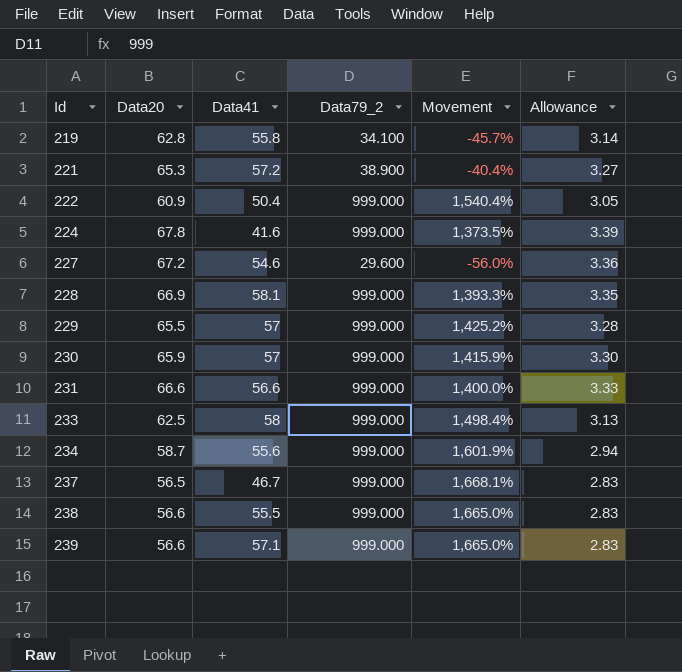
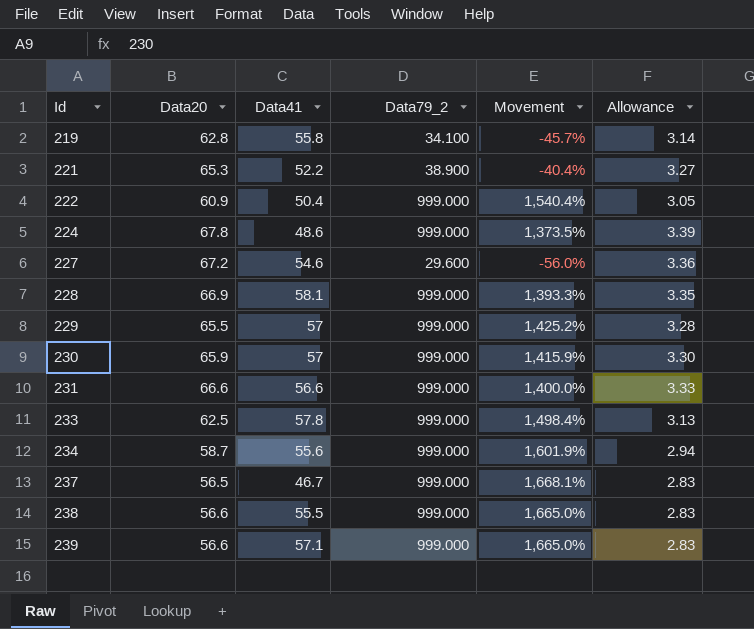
221 | Data41: 57.2 -> 52.2
224 | Data41: 41.6 -> 48.6
233 | Data41: 58 -> 57.8

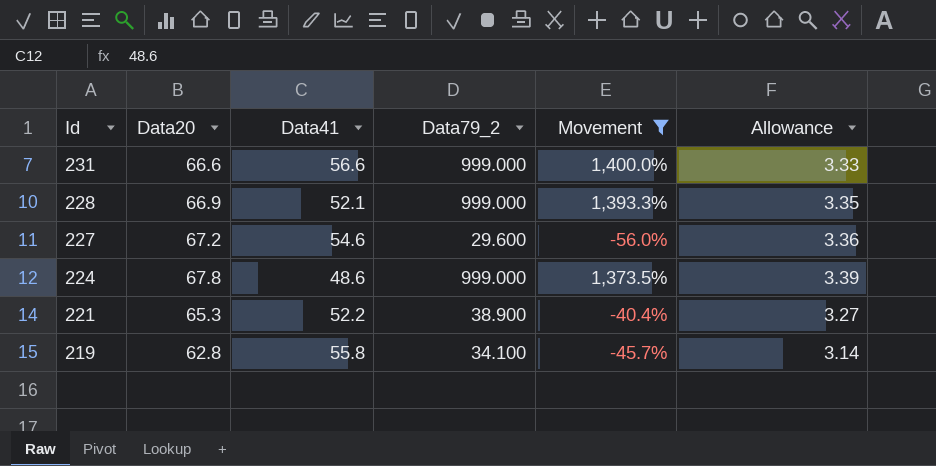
filter: none -> Movement <= 1,400.0%
row order: Id ascending -> Id descending
228 | Data41: 58.1 -> 52.1

